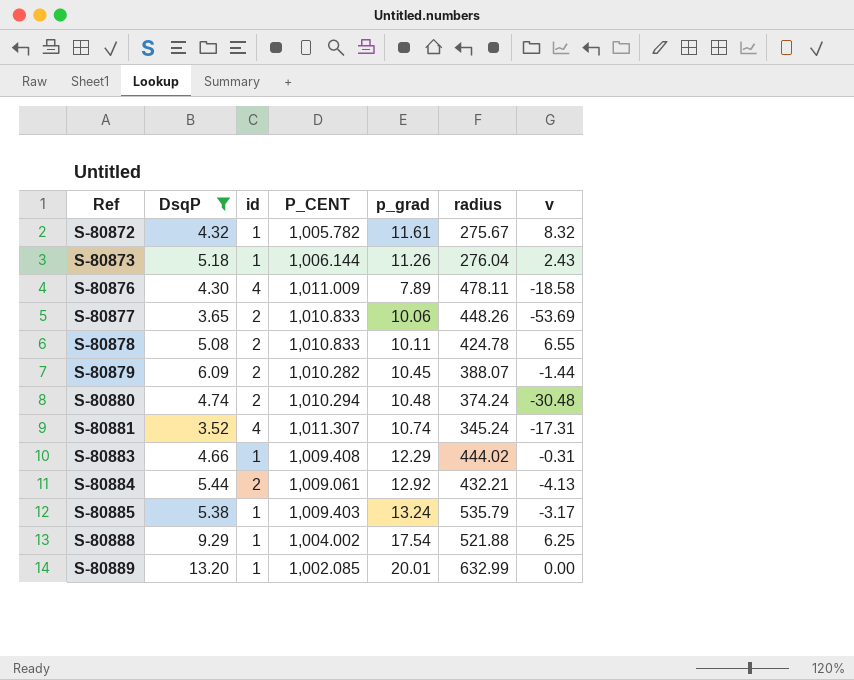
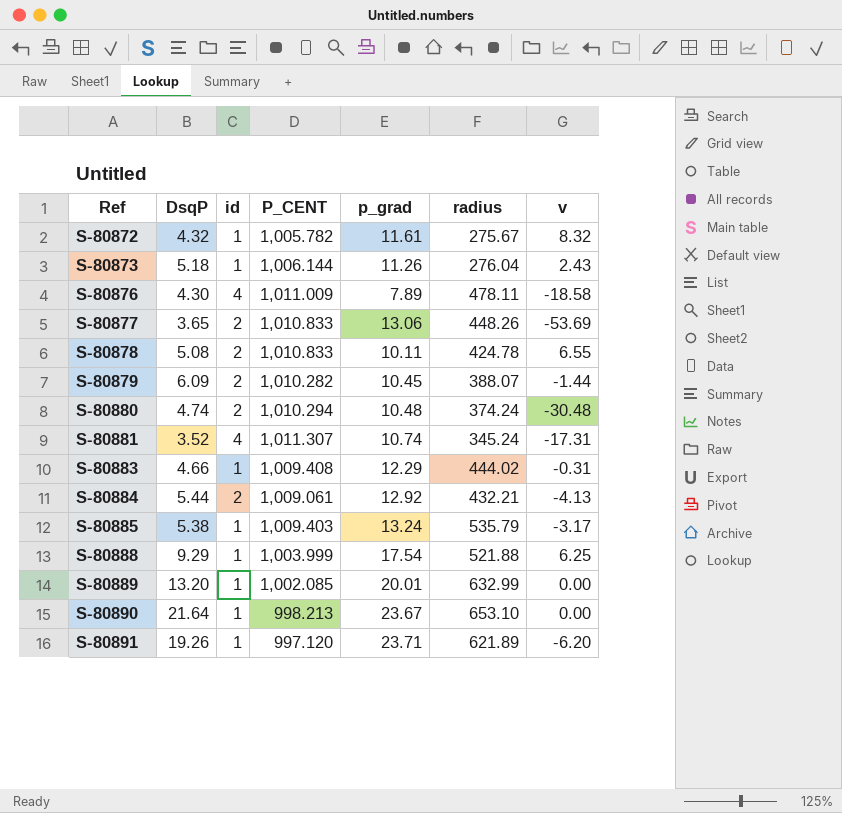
filter: DsqP <= 13.20 -> none
S-80877 | p_grad: 10.06 -> 13.06
S-80888 | P_CENT: 1,004.002 -> 1,003.999

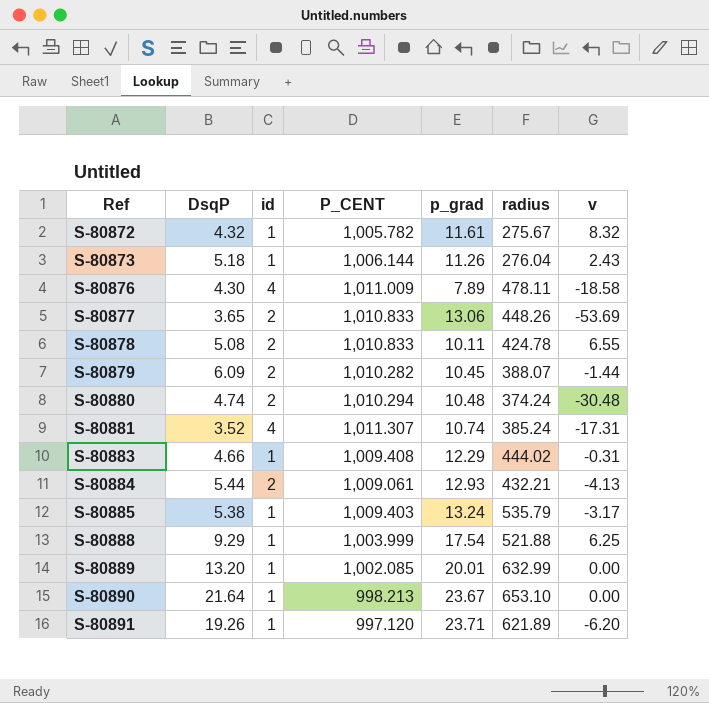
S-80881 | radius: 345.24 -> 385.24
S-80884 | p_grad: 12.92 -> 12.93

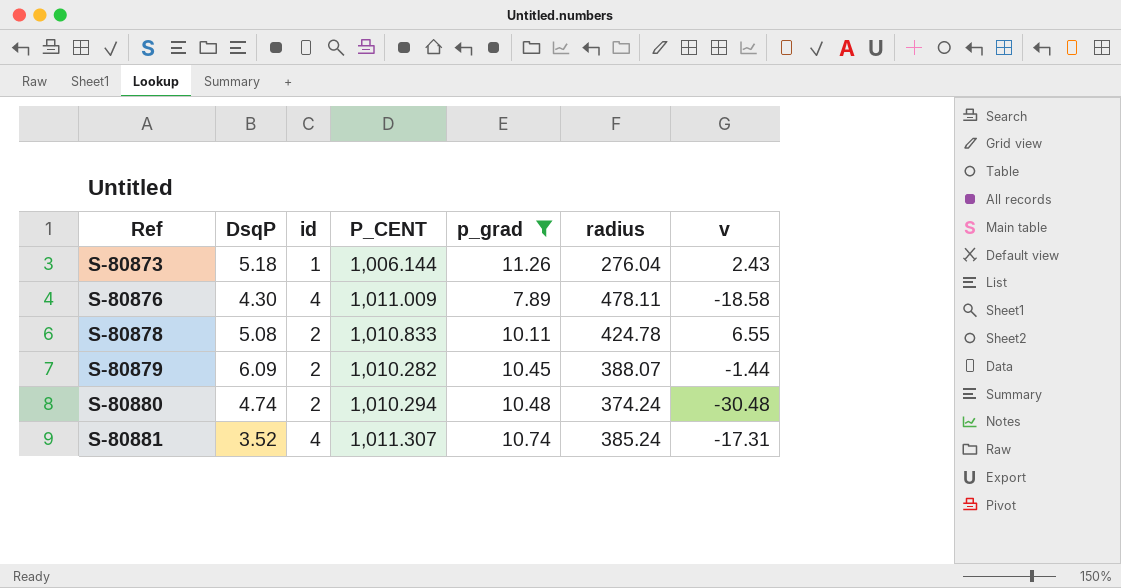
filter: none -> p_grad <= 11.26

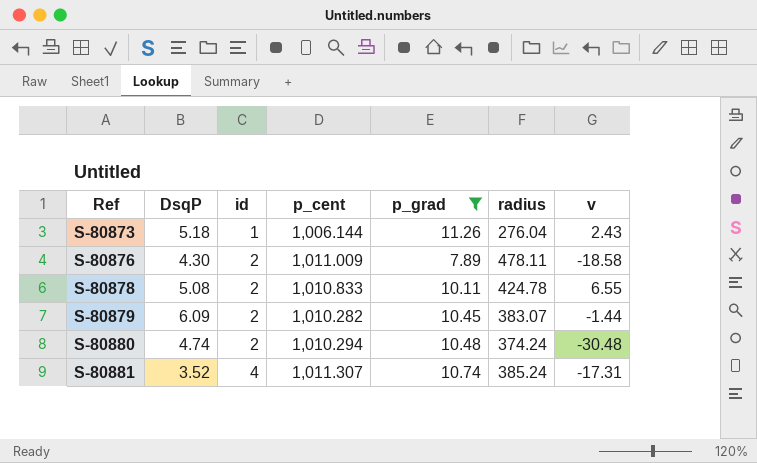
column name: P_CENT -> p_cent
S-80876 | id: 4 -> 2
S-80879 | radius: 388.07 -> 383.07

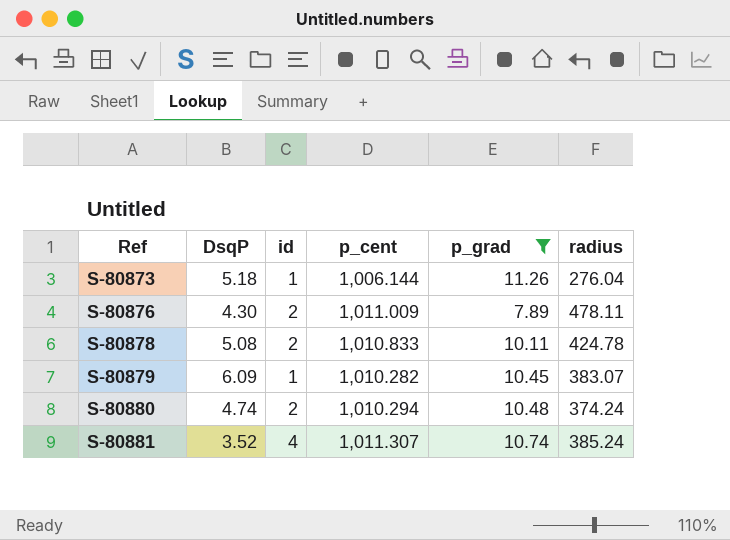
column v | position: 7 -> none
S-80879 | id: 2 -> 1

